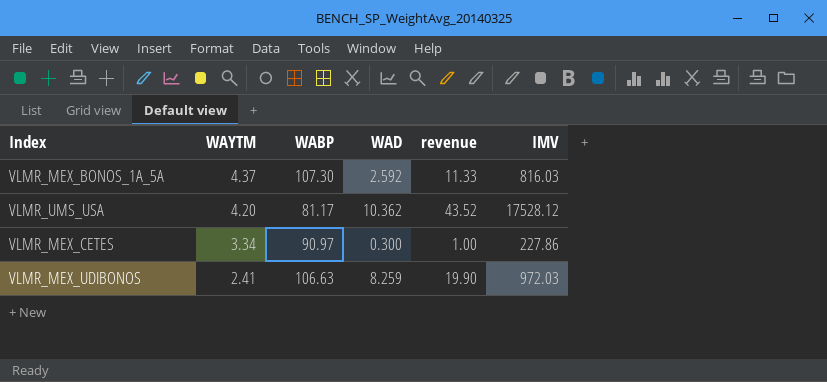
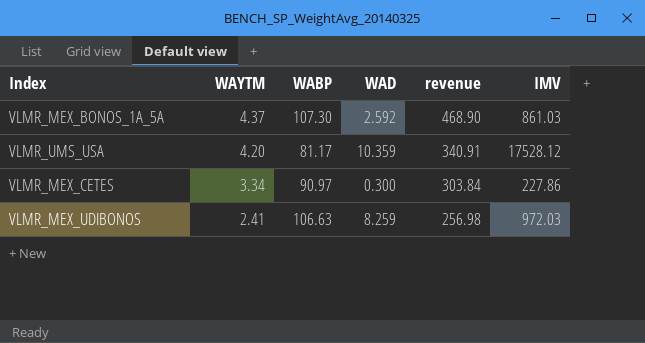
column revenue | formula: [WAYTM] * [WAD] -> [WAYTM] * [WABP]
VLMR_MEX_BONOS_1A_5A | IMV: 816.03 -> 861.03
VLMR_UMS_USA | WAD: 10.362 -> 10.359

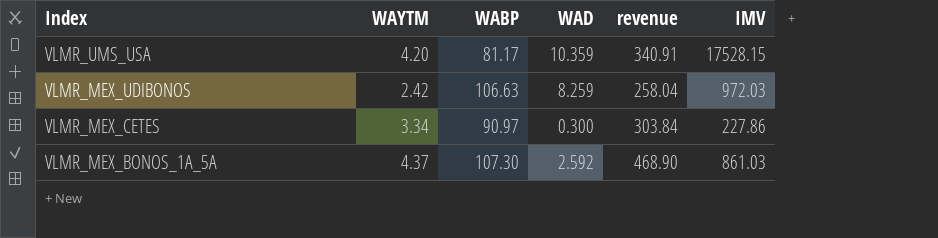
row order: WAYTM descending -> Index descending
VLMR_UMS_USA | IMV: 17528.12 -> 17528.15
VLMR_MEX_UDIBONOS | WAYTM: 2.41 -> 2.42
VLMR_MEX_UDIBONOS | revenue: 256.98 -> 258.04

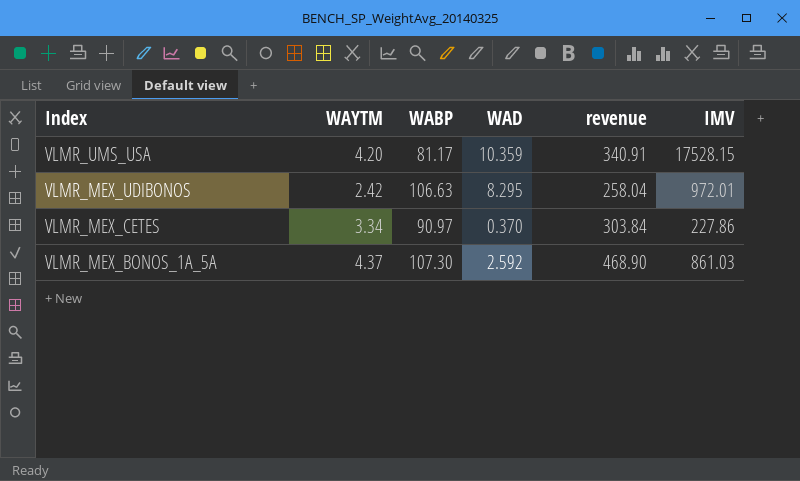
VLMR_MEX_UDIBONOS | WAD: 8.259 -> 8.295
VLMR_MEX_UDIBONOS | IMV: 972.03 -> 972.01
VLMR_MEX_CETES | WAD: 0.300 -> 0.370

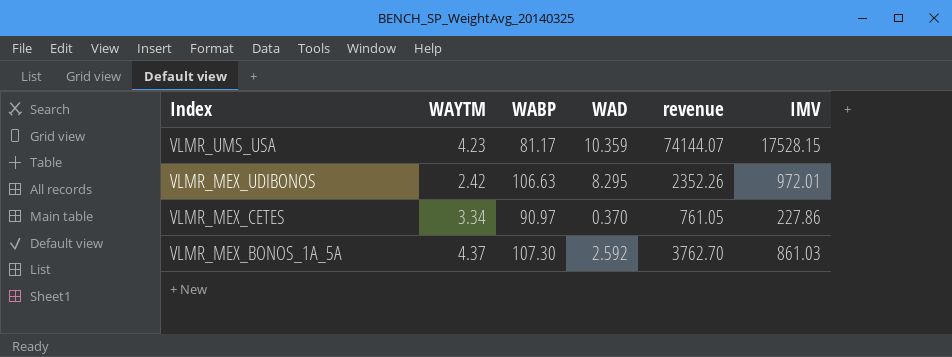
column revenue | formula: [WAYTM] * [WABP] -> [WAYTM] * [IMV]
VLMR_UMS_USA | WAYTM: 4.20 -> 4.23

